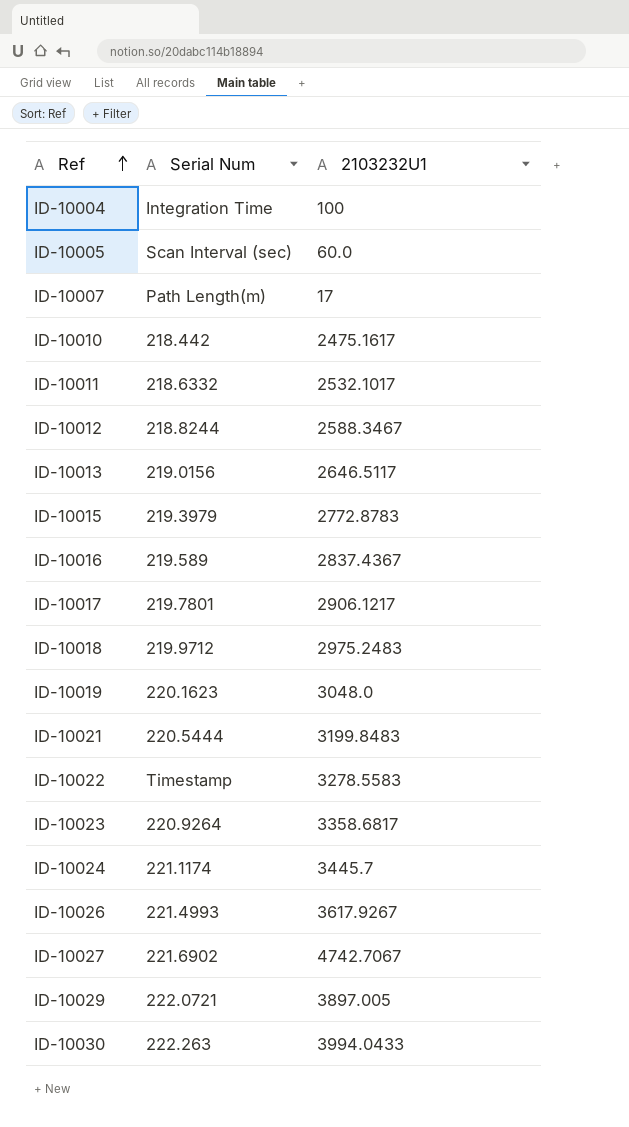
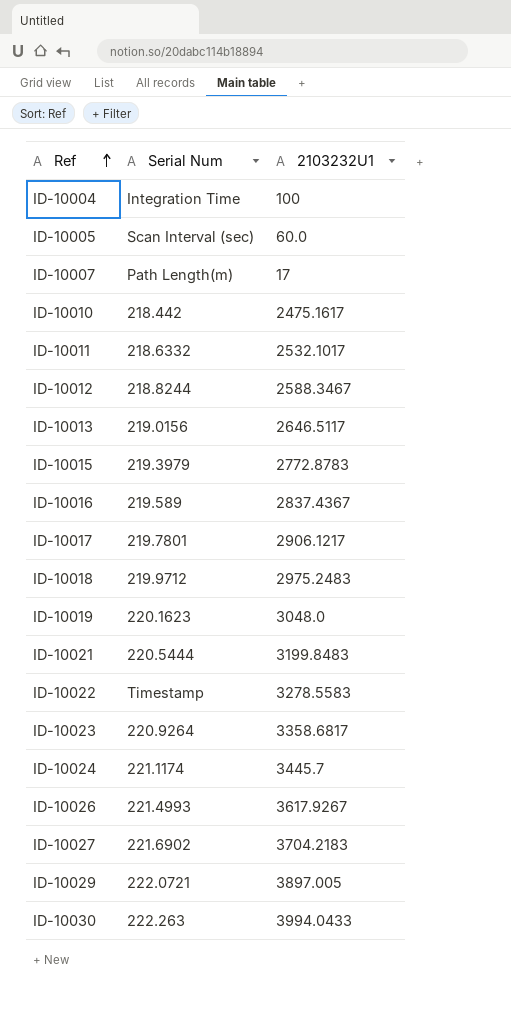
ID-10027 | 2103232U1: 4742.7067 -> 3704.2183

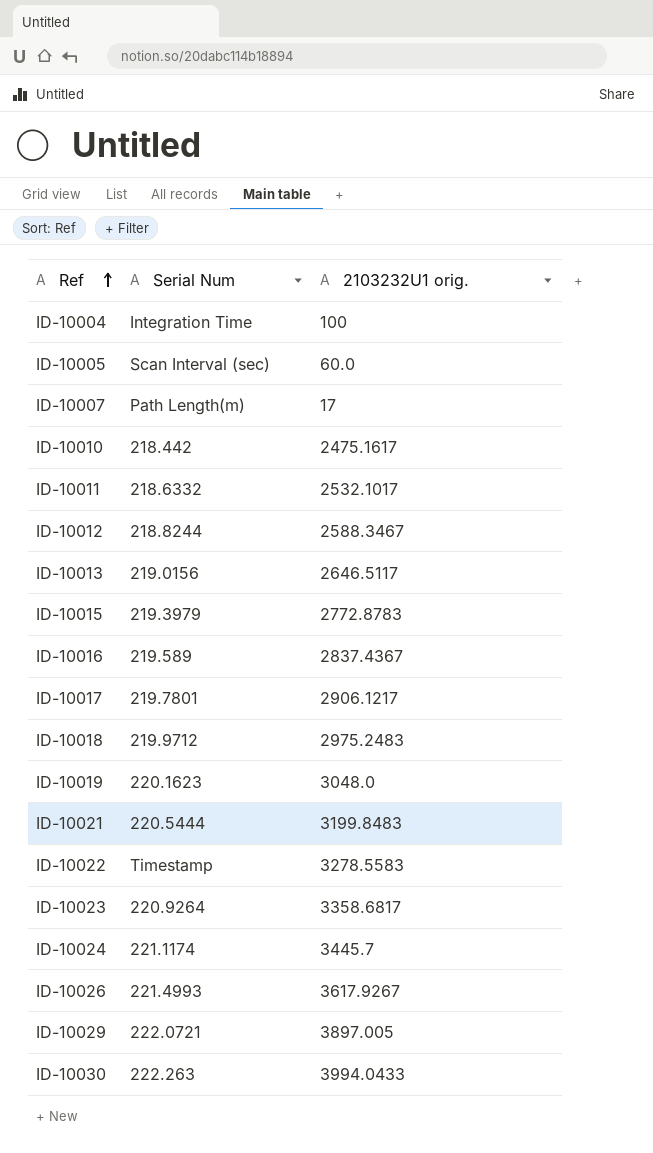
column name: 2103232U1 -> 2103232U1 orig.
row ID-10027: 221.6902 | 3704.2183 -> none

